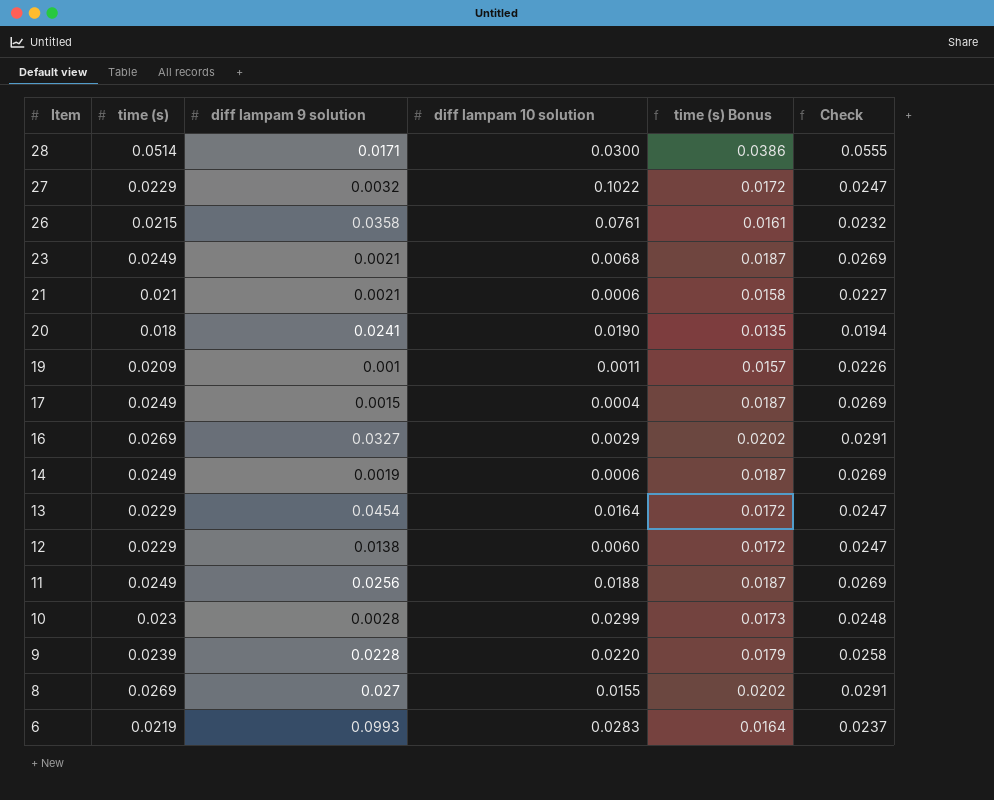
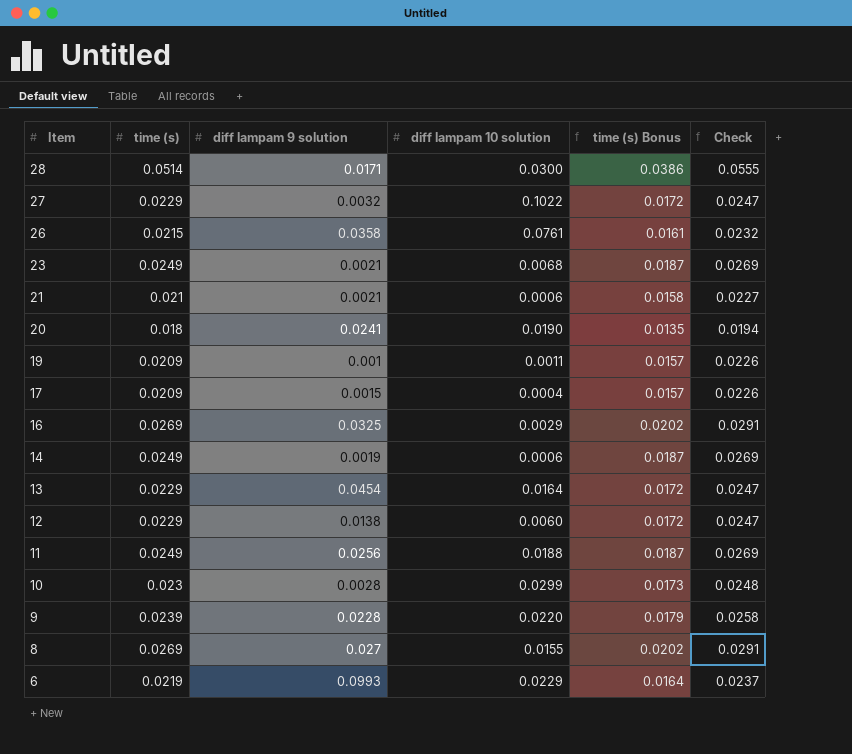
17 | time (s): 0.0249 -> 0.0209
17 | time (s) Bonus: 0.0187 -> 0.0157
17 | Check: 0.0269 -> 0.0226
16 | diff lampam 9 solution: 0.0327 -> 0.0325
6 | diff lampam 10 solution: 0.0283 -> 0.0229

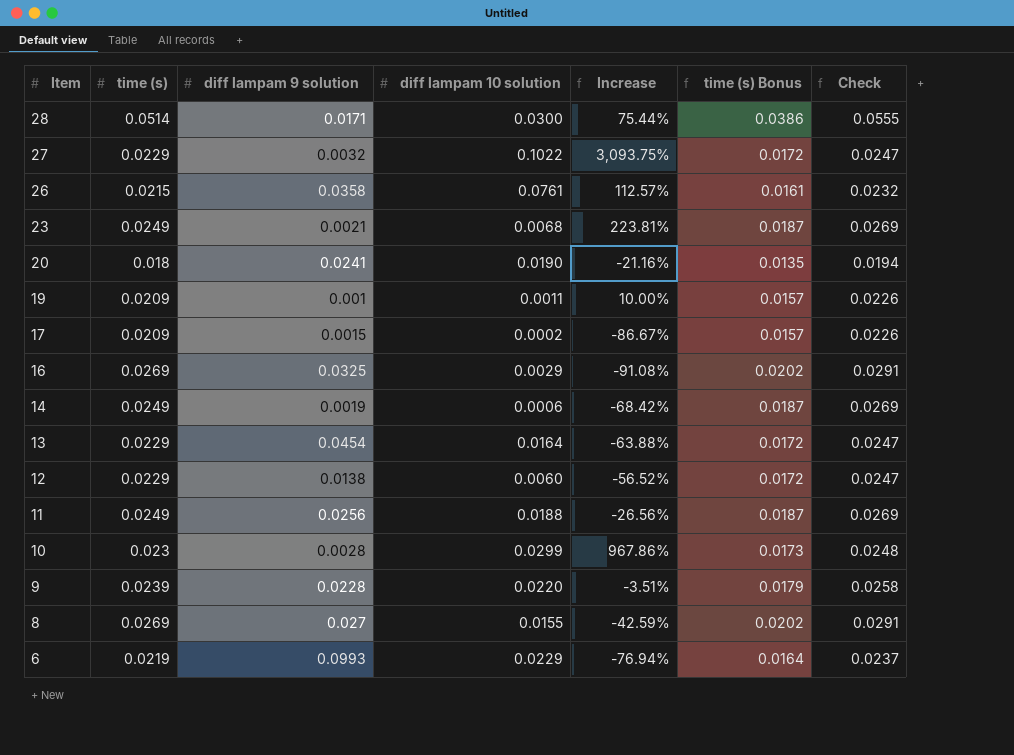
column Increase | formula: none -> ([diff lampam 10 solution] - [diff lampam 9 solution]) / [diff lampam 9 solution]
row 21: 0.021 | 0.0021 | 0.0006 | 0.0158 | 0.0227 -> none
17 | diff lampam 10 solution: 0.0004 -> 0.0002

